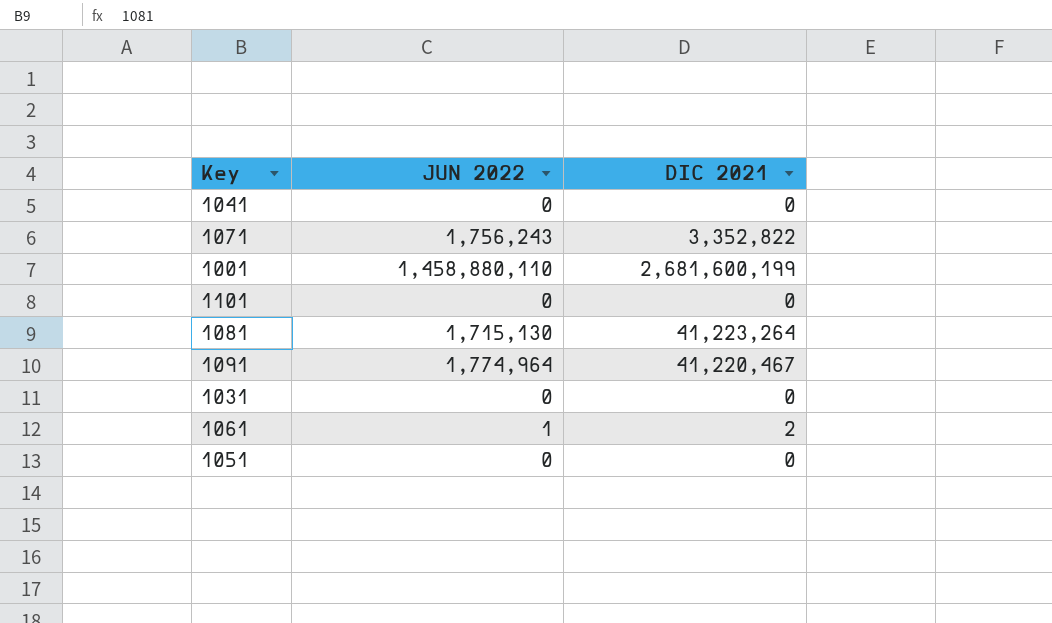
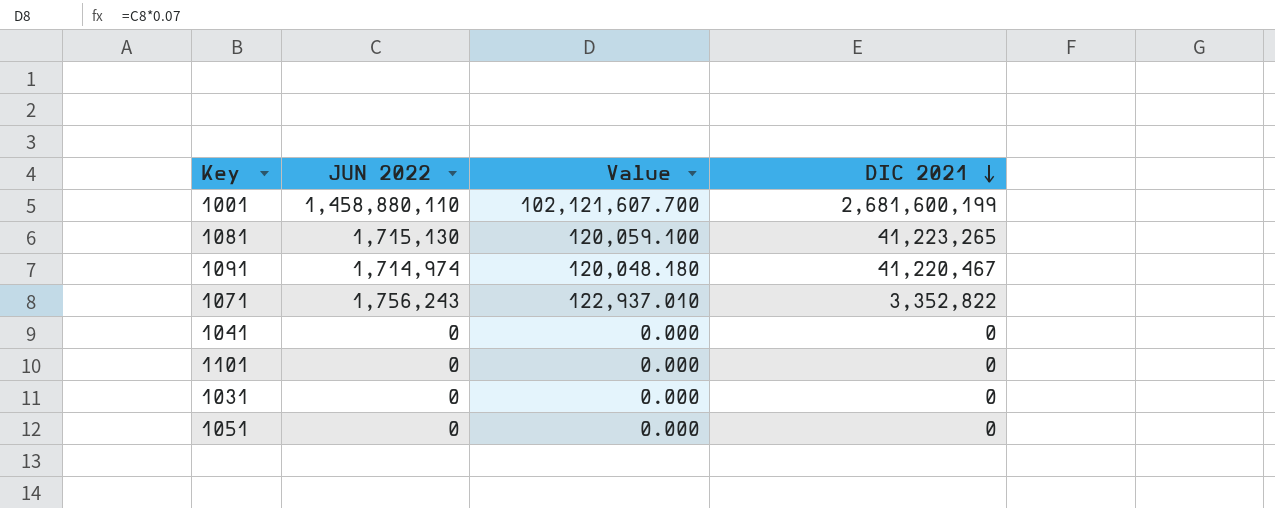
row order: none -> DIC 2021 descending
column Value | formula: none -> [JUN 2022] * 0.07
row 1061: 1 | 2 -> none
1081 | DIC 2021: 41,223,264 -> 41,223,265
1091 | JUN 2022: 1,774,964 -> 1,714,974

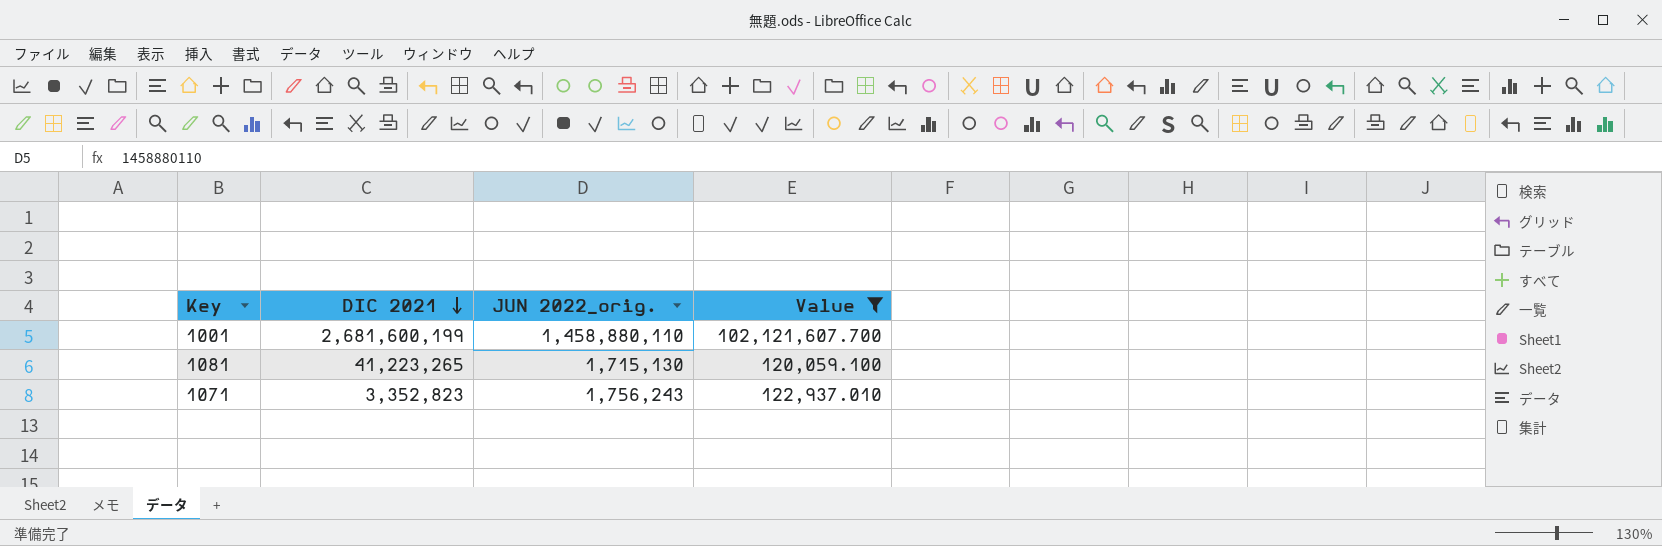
filter: none -> Value >= 120,059.100
column DIC 2021 | position: 4 -> 2
column name: JUN 2022 -> JUN 2022_orig.
1071 | DIC 2021: 3,352,822 -> 3,352,823

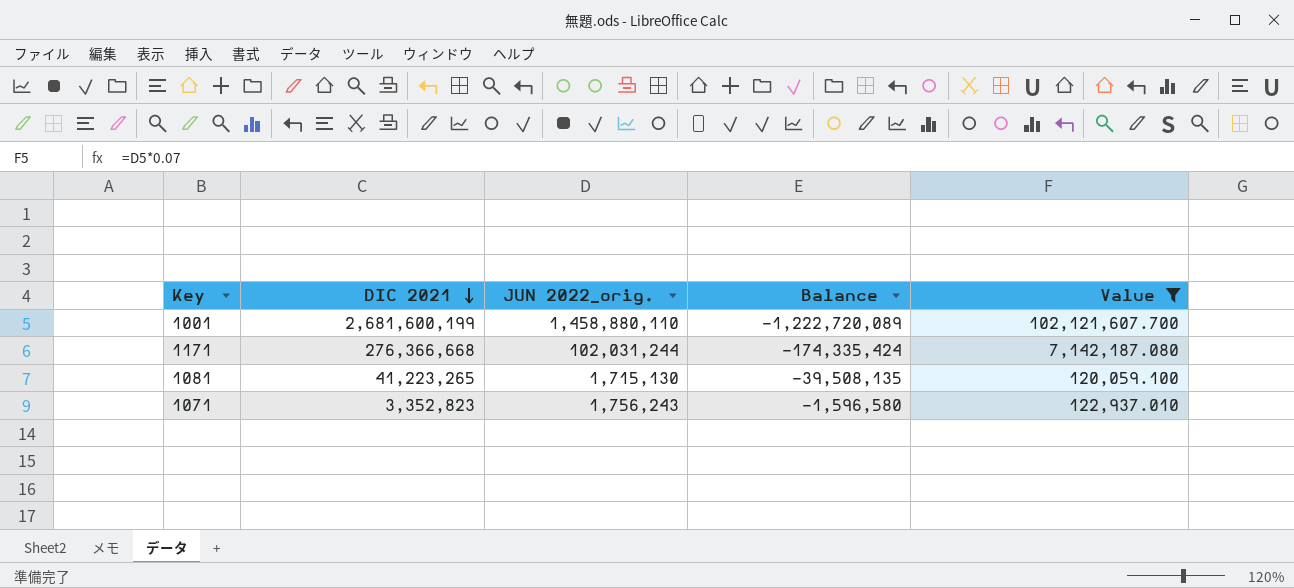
column Balance | formula: none -> [JUN 2022_orig.] - [DIC 2021]
row 1171: none -> 276,366,668 | 102,031,244 | -174,335,424 | 7,142,187.080

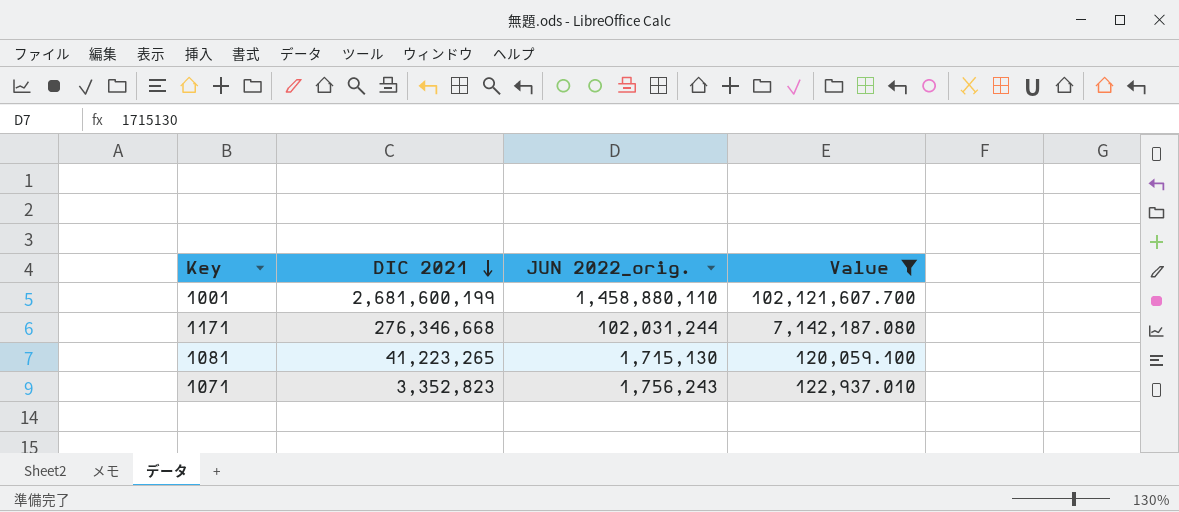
column Balance | formula: [JUN 2022_orig.] - [DIC 2021] -> none
1171 | DIC 2021: 276,366,668 -> 276,346,668

